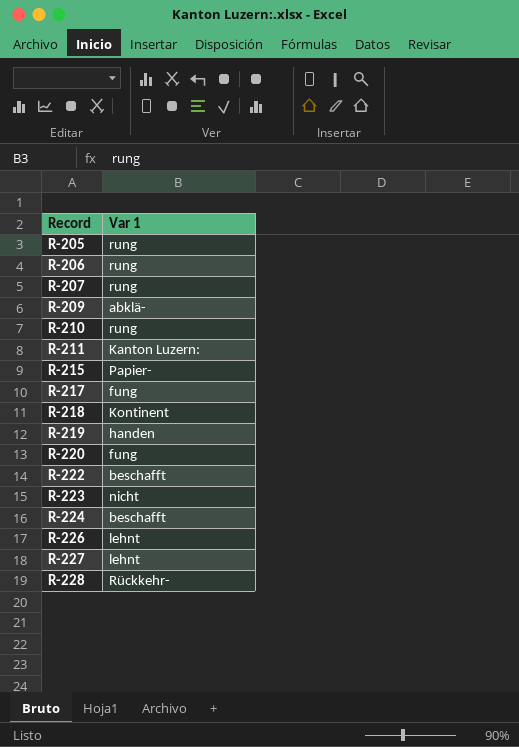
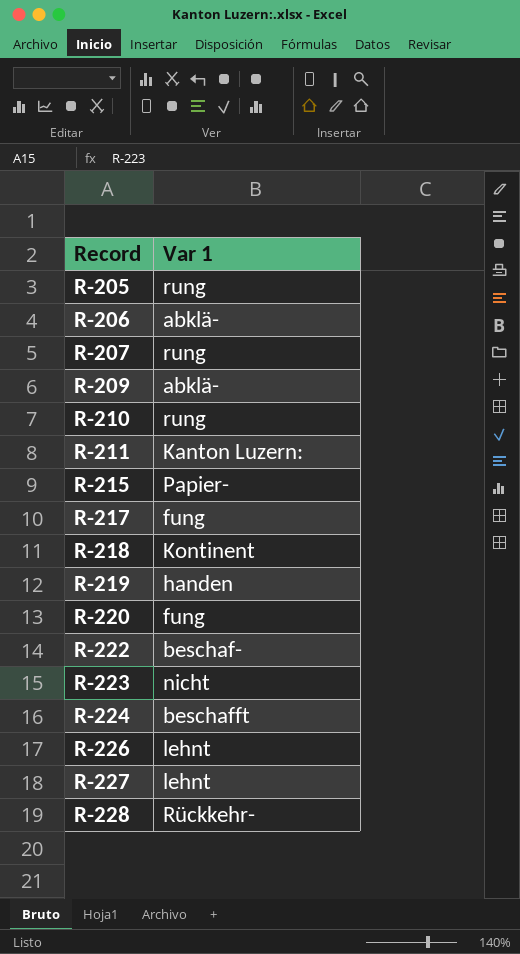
R-206 | Var 1: rung -> abklä-
R-222 | Var 1: beschafft -> beschaf-

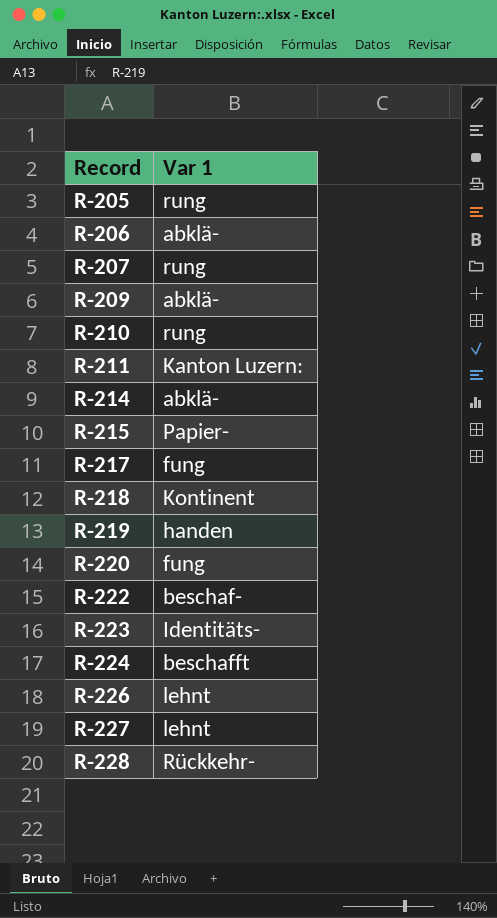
row R-214: none -> abklä-
R-223 | Var 1: nicht -> Identitäts-

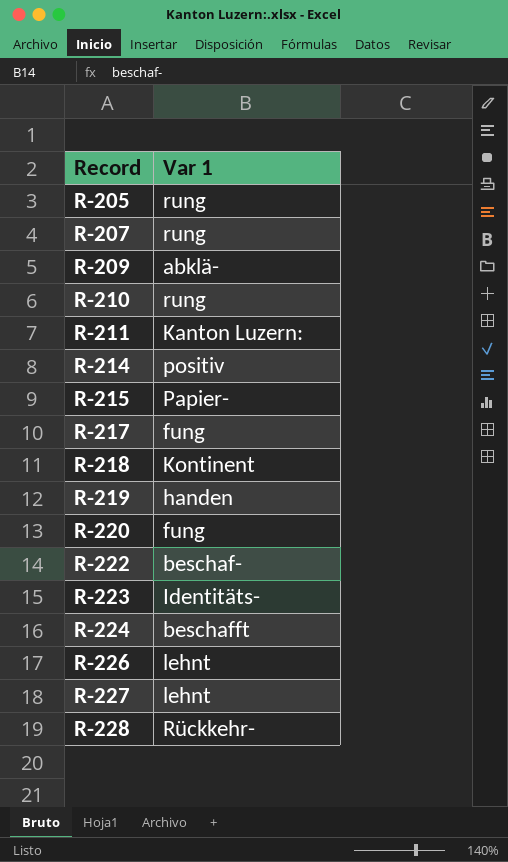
row R-206: abklä- -> none
R-214 | Var 1: abklä- -> positiv

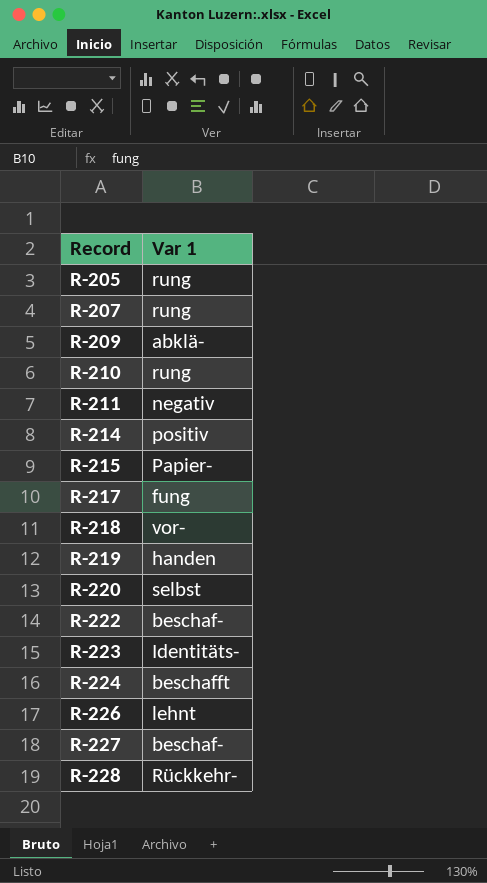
R-211 | Var 1: Kanton Luzern: -> negativ
R-218 | Var 1: Kontinent -> vor-
R-220 | Var 1: fung -> selbst
R-227 | Var 1: lehnt -> beschaf-

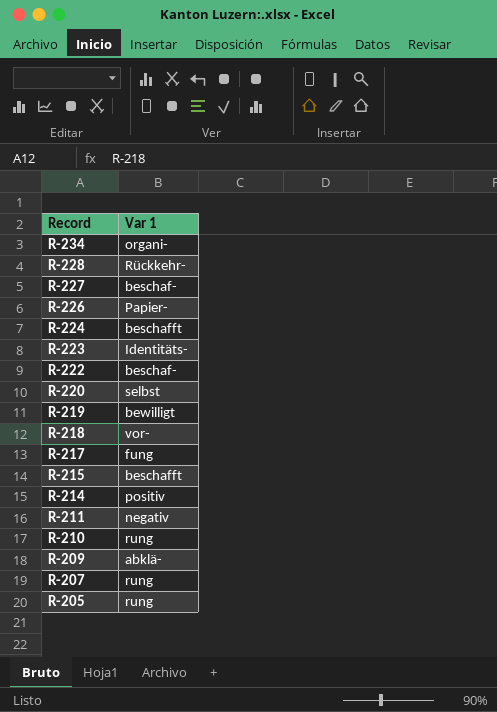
row order: Record ascending -> Record descending
row R-234: none -> organi-
R-226 | Var 1: lehnt -> Papier-
R-219 | Var 1: handen -> bewilligt
R-215 | Var 1: Papier- -> beschafft

